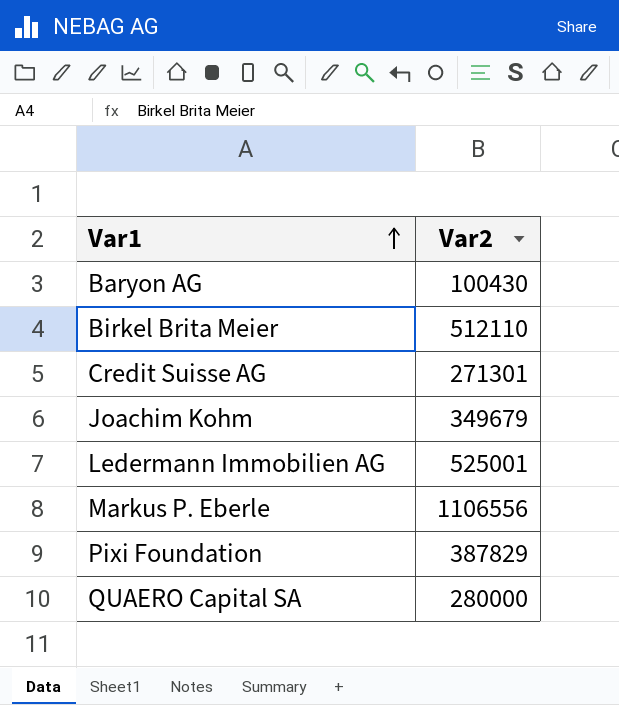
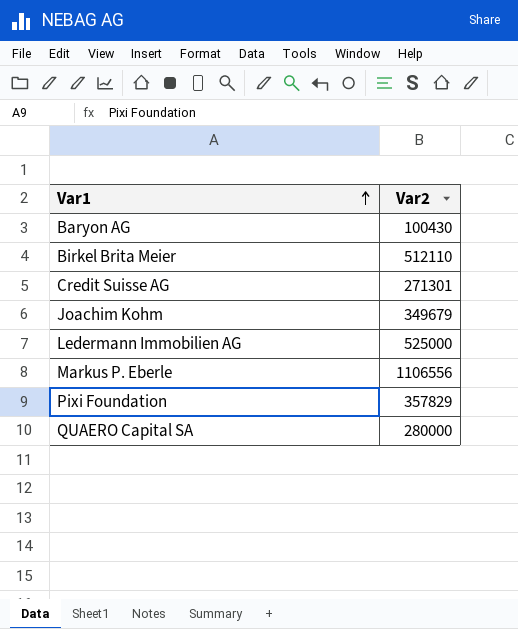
Ledermann Immobilien AG | Var2: 525001 -> 525000
Pixi Foundation | Var2: 387829 -> 357829

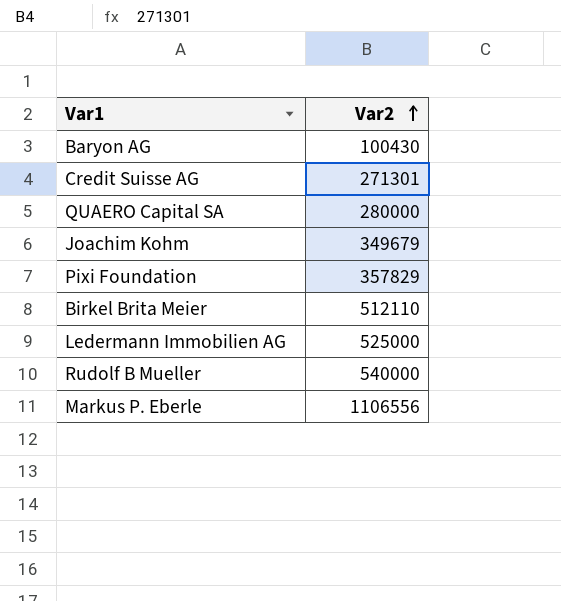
row order: Var1 ascending -> Var2 ascending
row Rudolf B Mueller: none -> 540000

